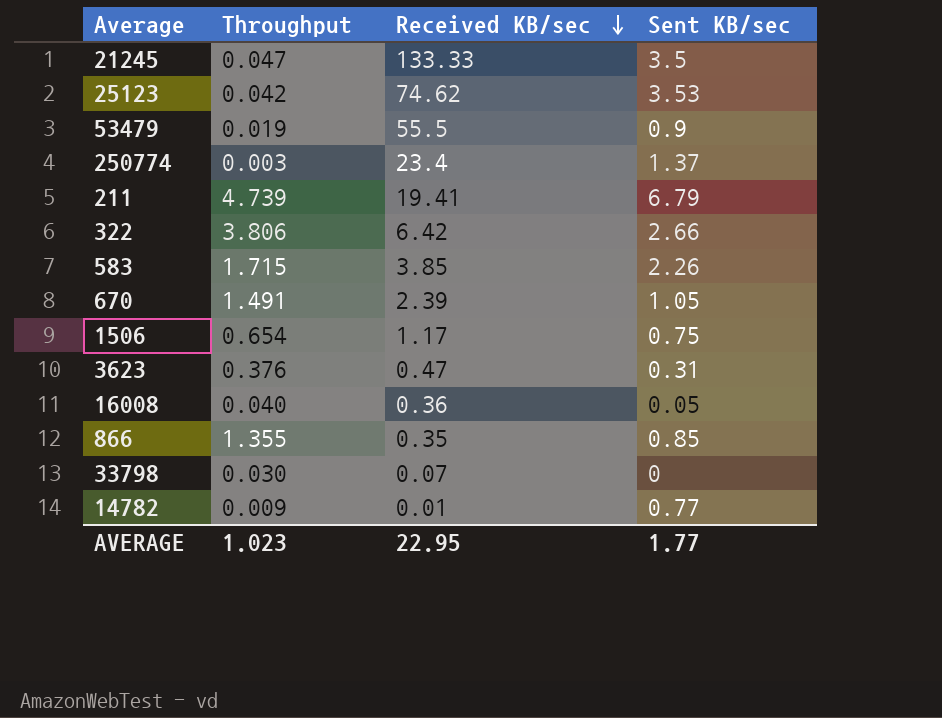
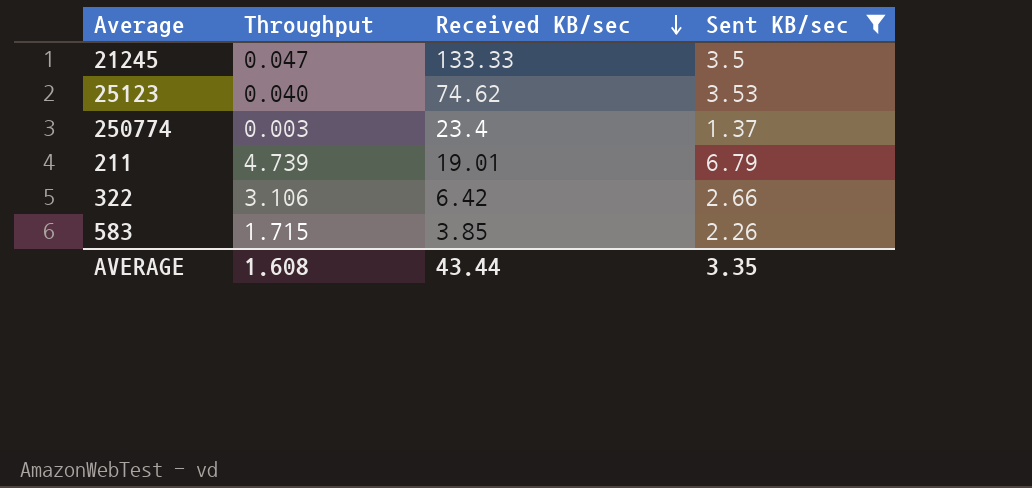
filter: none -> Sent KB/sec >= 1.37
25123 | Throughput: 0.042 -> 0.040
211 | Received KB/sec: 19.41 -> 19.01
322 | Throughput: 3.806 -> 3.106
AVERAGE | Throughput: 1.023 -> 1.608
AVERAGE | Received KB/sec: 22.95 -> 43.44
AVERAGE | Sent KB/sec: 1.77 -> 3.35

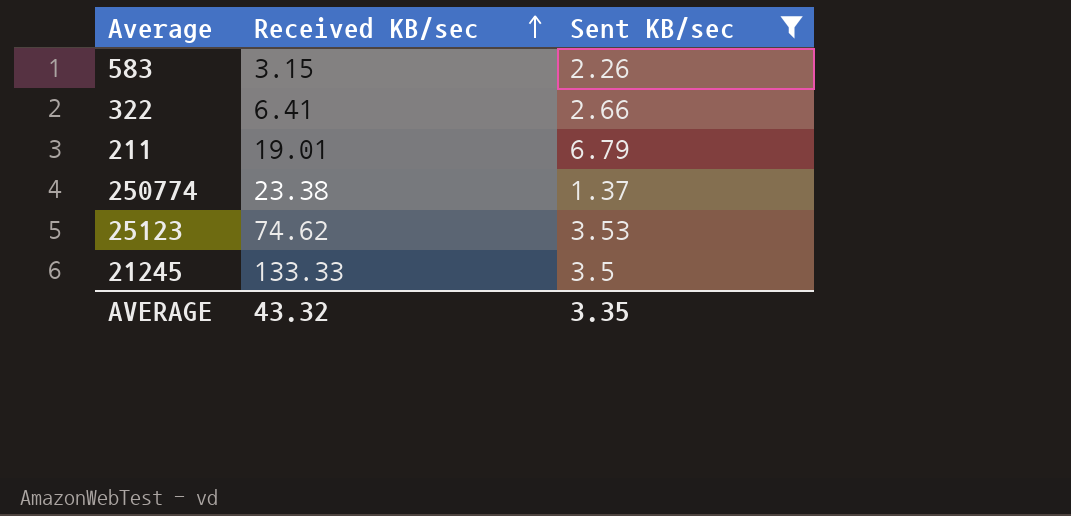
row order: Received KB/sec descending -> Received KB/sec ascending
column Throughput | position: 2 -> none
583 | Received KB/sec: 3.85 -> 3.15
322 | Received KB/sec: 6.42 -> 6.41
250774 | Received KB/sec: 23.4 -> 23.38
AVERAGE | Received KB/sec: 43.44 -> 43.32

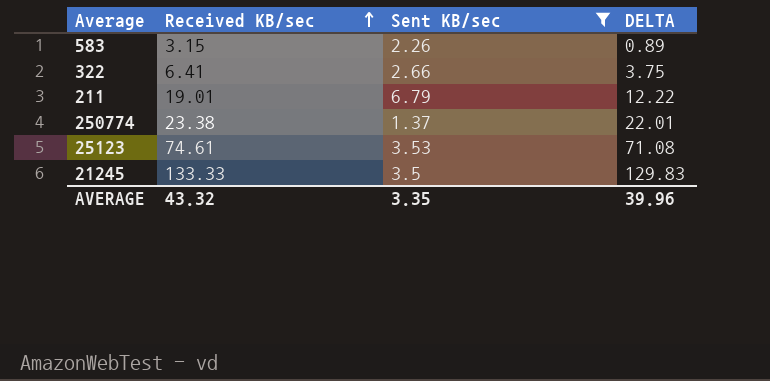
column DELTA | formula: none -> [Received KB/sec] - [Sent KB/sec]
25123 | Received KB/sec: 74.62 -> 74.61

